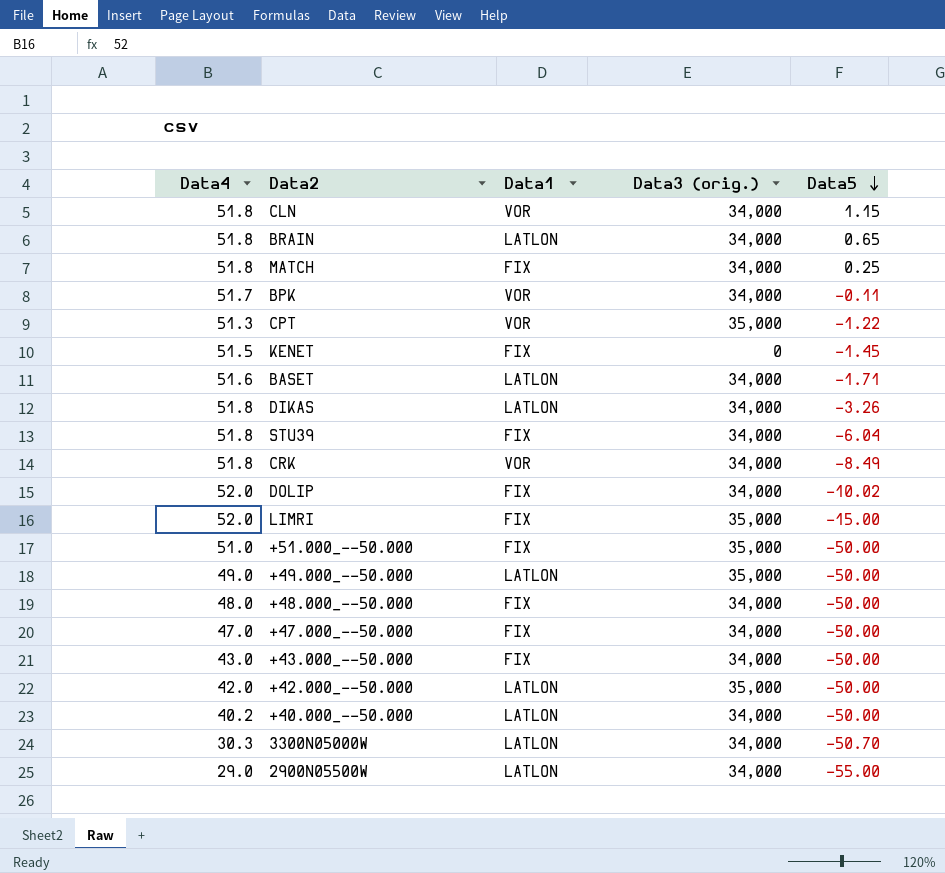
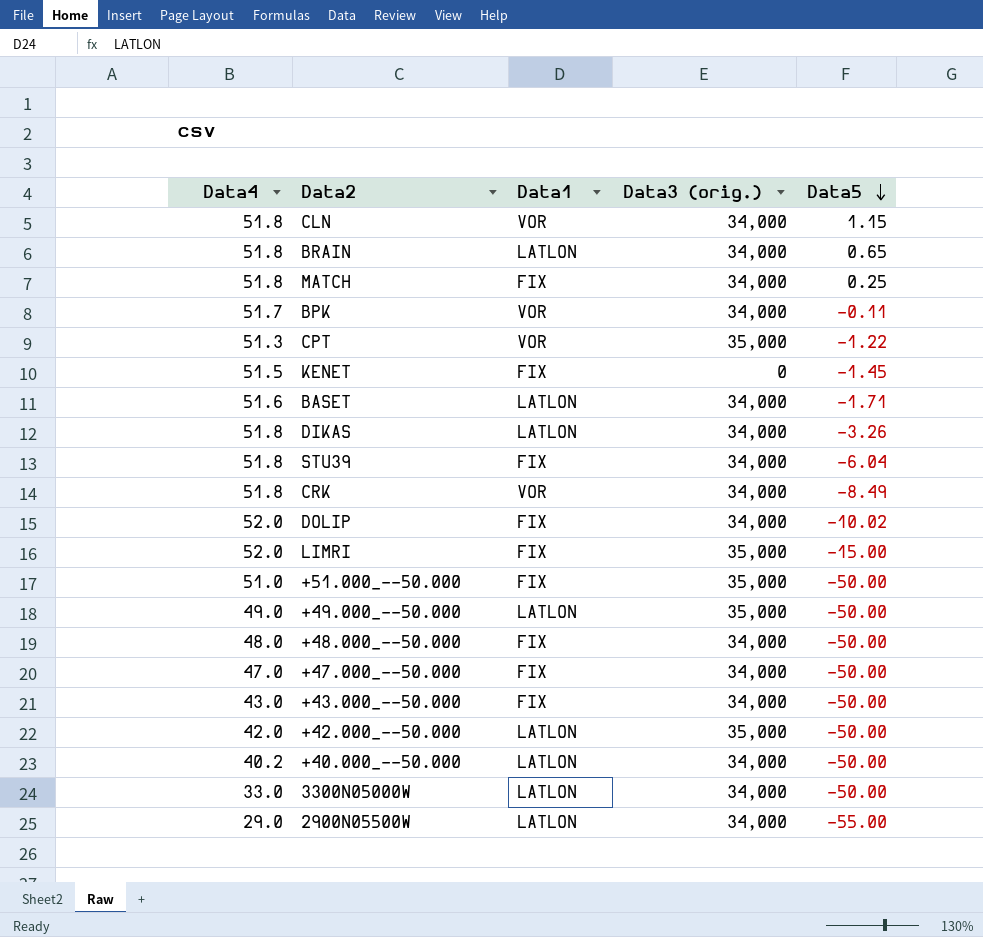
3300N05000W | Data4: 30.3 -> 33.0
3300N05000W | Data5: -50.70 -> -50.00

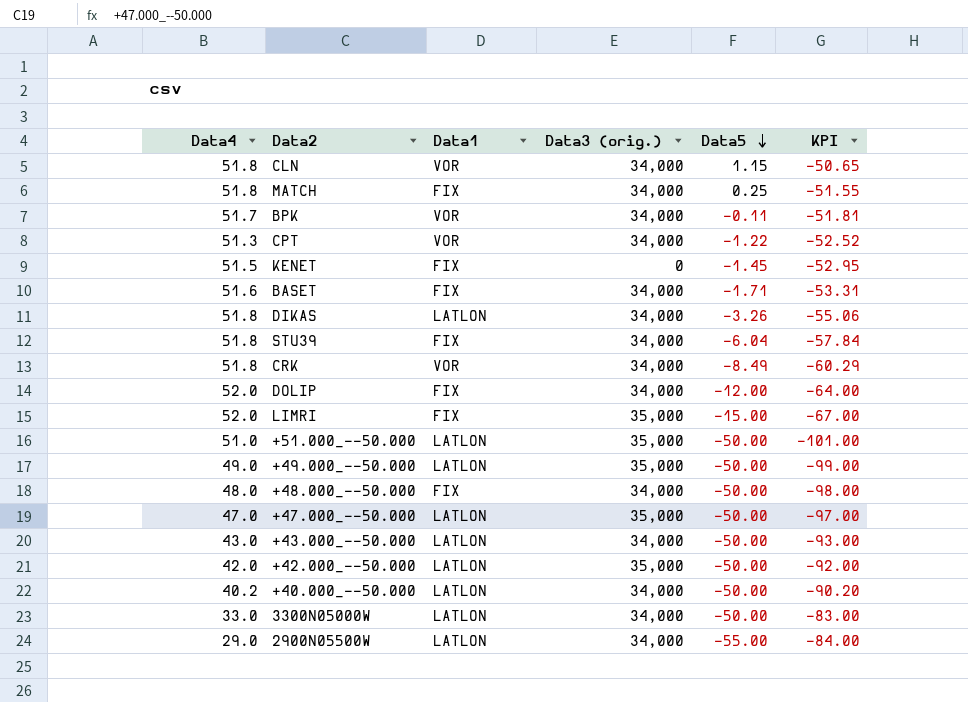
column KPI | formula: none -> [Data5] - [Data4]
row BRAIN: 51.8 | LATLON | 34,000 | 0.65 -> none
CPT | Data3 (orig.): 35,000 -> 34,000
BASET | Data1: LATLON -> FIX
DOLIP | Data5: -10.02 -> -12.00
+51.000_--50.000 | Data1: FIX -> LATLON
+47.000_--50.000 | Data1: FIX -> LATLON
+47.000_--50.000 | Data3 (orig.): 34,000 -> 35,000
+43.000_--50.000 | Data1: FIX -> LATLON

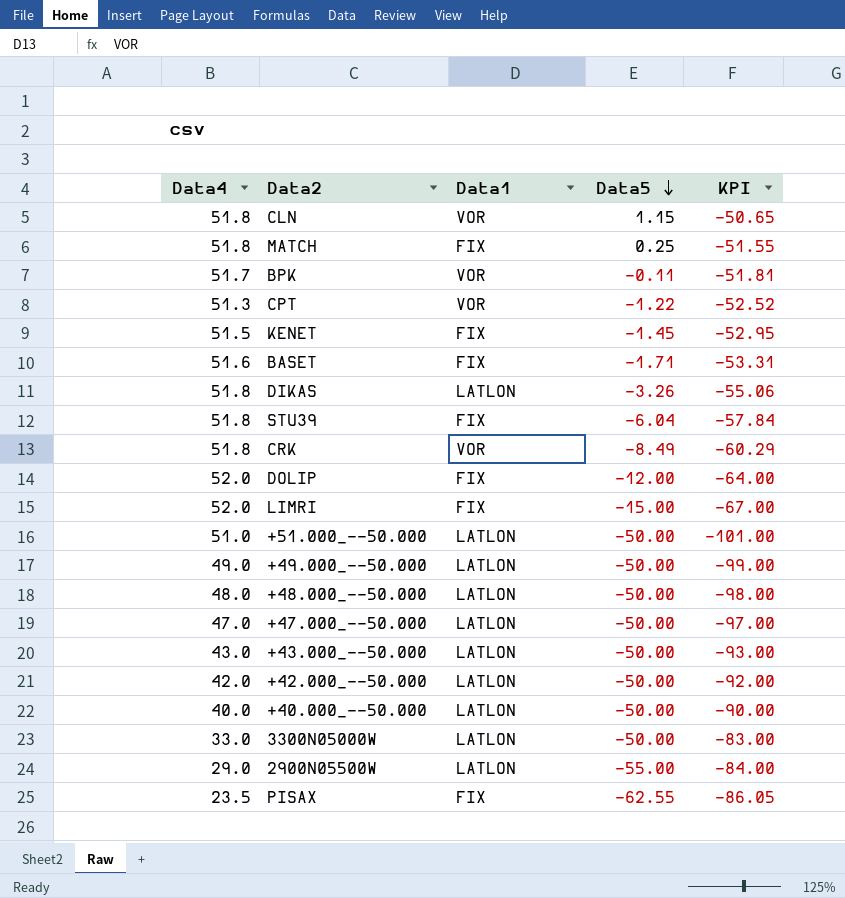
column Data3 (orig.) | position: 4 -> none
+48.000_--50.000 | Data1: FIX -> LATLON
+40.000_--50.000 | Data4: 40.2 -> 40.0
+40.000_--50.000 | KPI: -90.20 -> -90.00
row PISAX: none -> 23.5 | FIX | -62.55 | -86.05

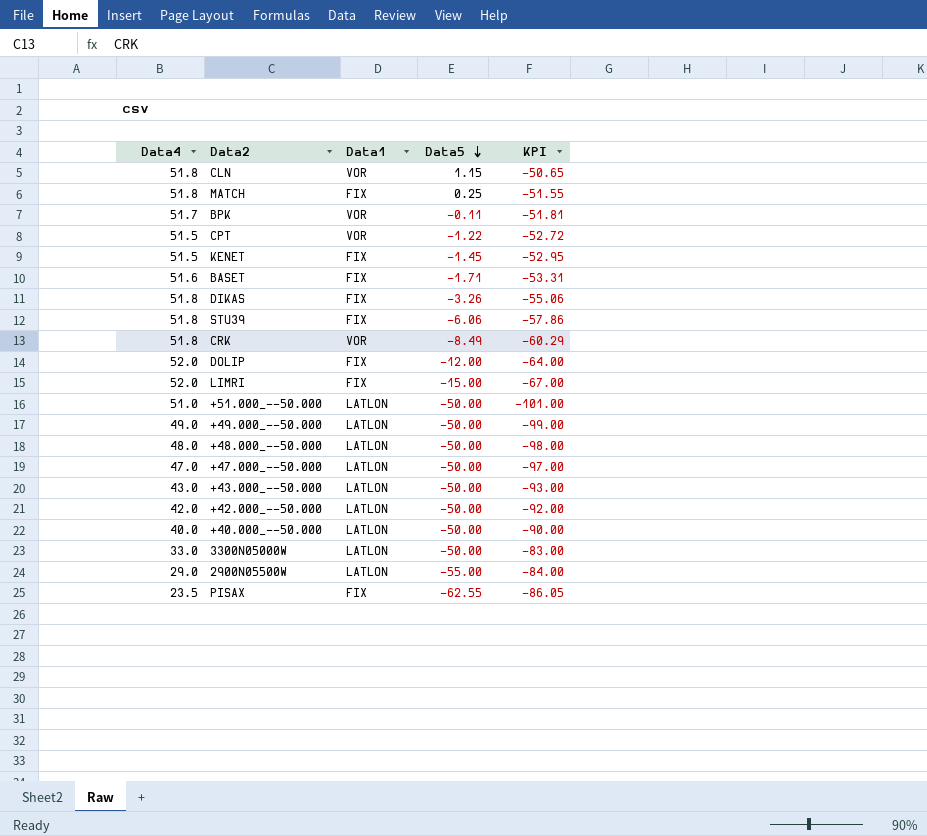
CPT | Data4: 51.3 -> 51.5
CPT | KPI: -52.52 -> -52.72
DIKAS | Data1: LATLON -> FIX
STU39 | Data5: -6.04 -> -6.06
STU39 | KPI: -57.84 -> -57.86

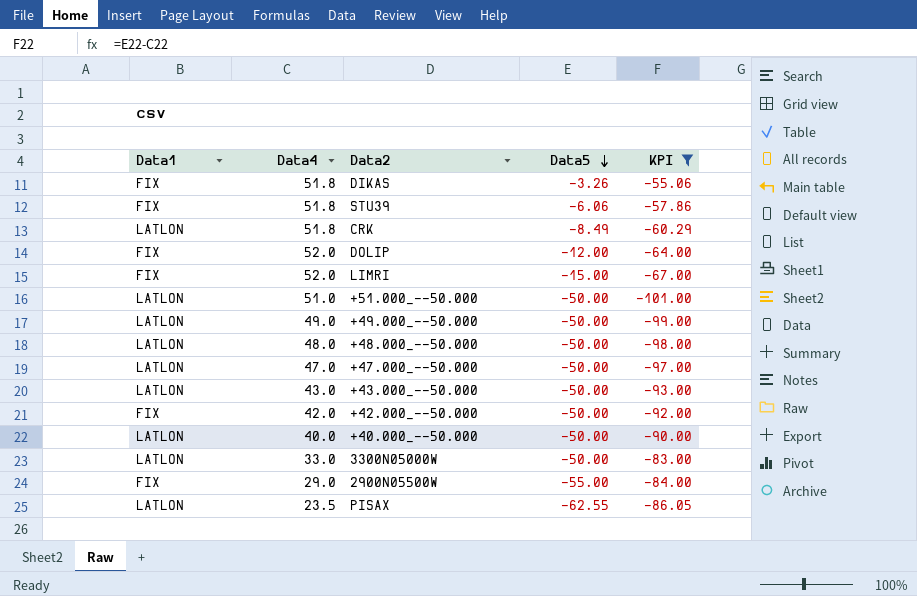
filter: none -> KPI <= -55.06
column Data1 | position: 3 -> 1
CRK | Data1: VOR -> LATLON
+42.000_--50.000 | Data1: LATLON -> FIX
2900N05500W | Data1: LATLON -> FIX
PISAX | Data1: FIX -> LATLON

